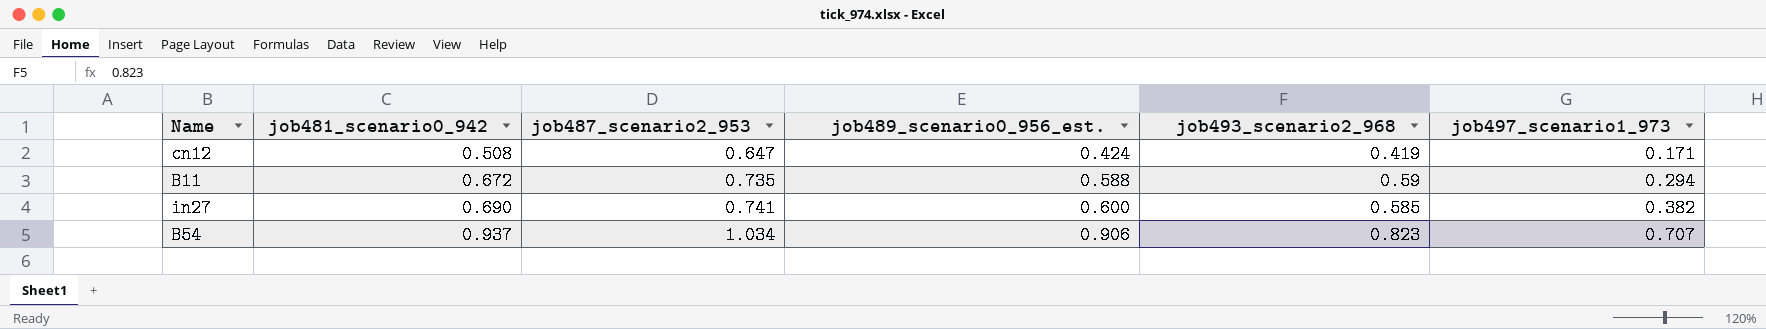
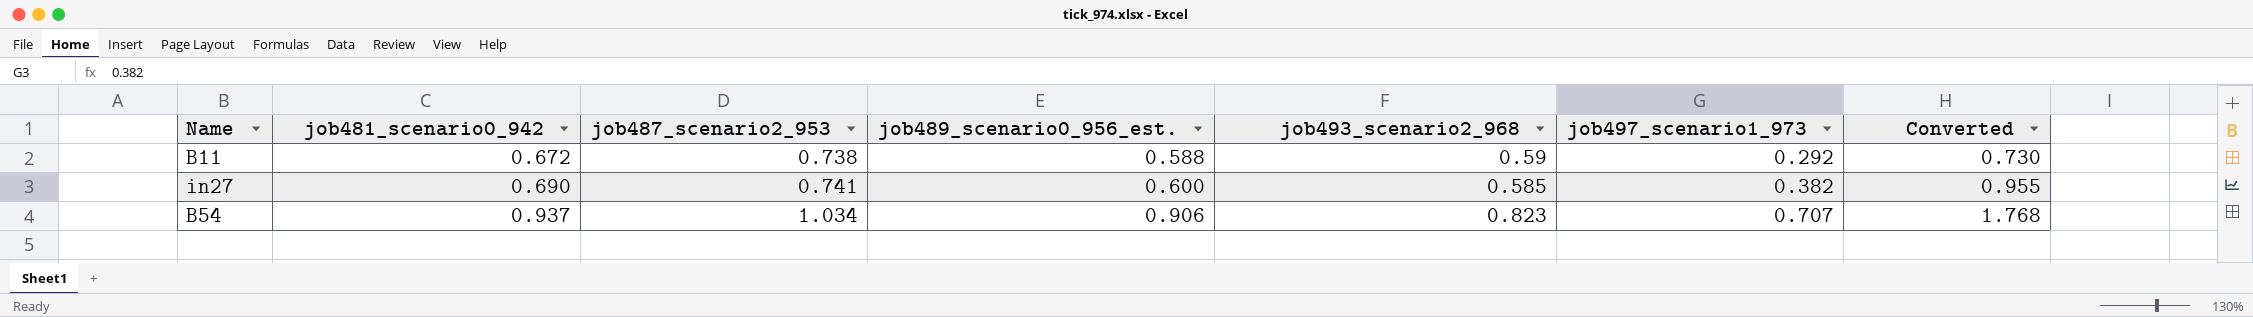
column Converted | formula: none -> [job497_scenario1_973] * 2.5
row cn12: 0.508 | 0.647 | 0.424 | 0.419 | 0.171 -> none
B11 | job487_scenario2_953: 0.735 -> 0.738
B11 | job497_scenario1_973: 0.294 -> 0.292

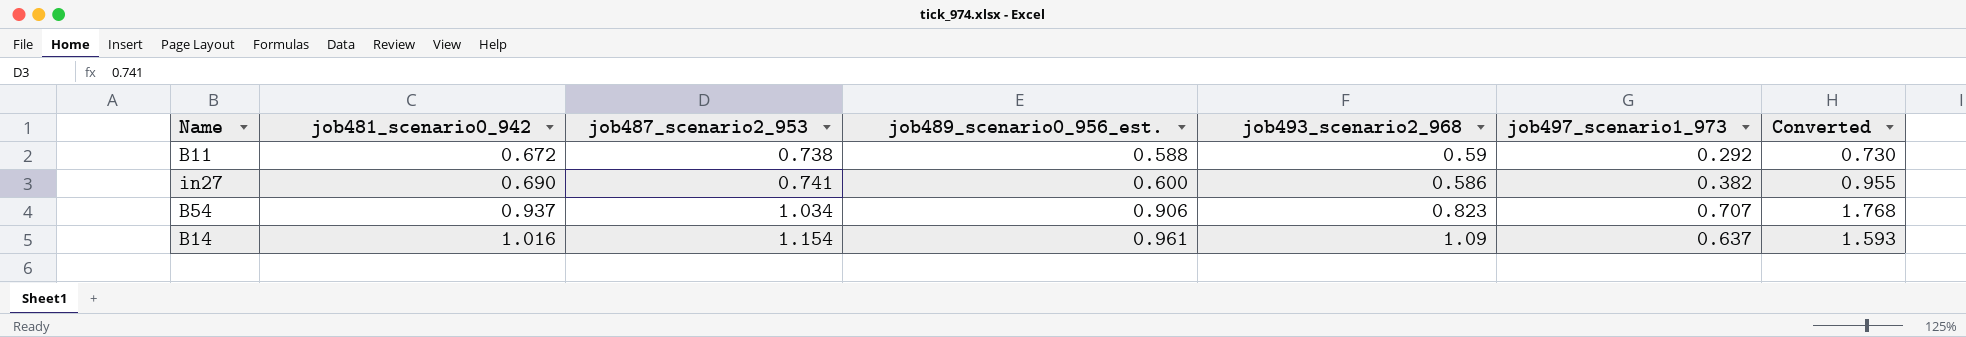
in27 | job493_scenario2_968: 0.585 -> 0.586
row B14: none -> 1.016 | 1.154 | 0.961 | 1.09 | 0.637 | 1.593

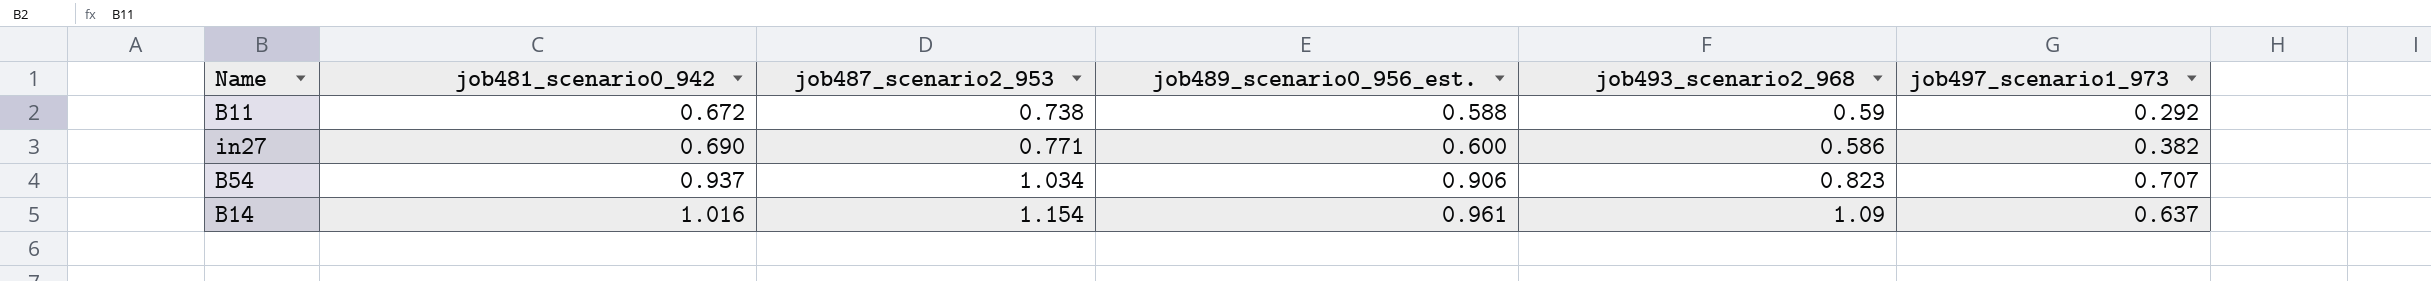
column Converted | formula: [job497_scenario1_973] * 2.5 -> none
in27 | job487_scenario2_953: 0.741 -> 0.771

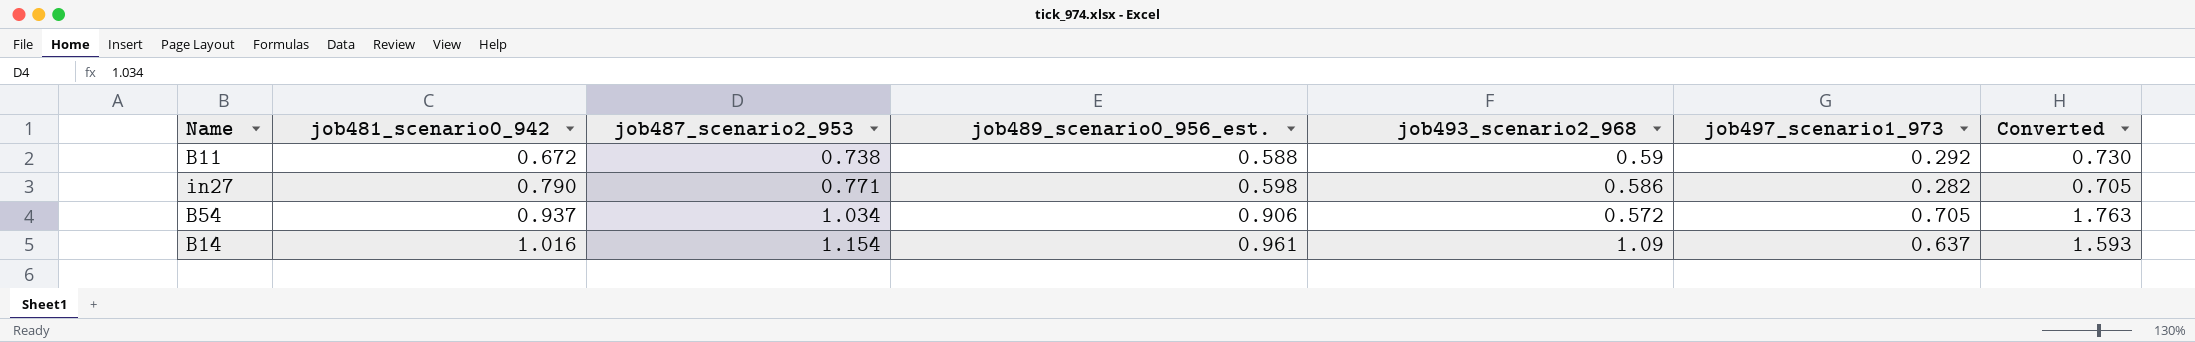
column Converted | formula: none -> [job497_scenario1_973] * 2.5
in27 | job481_scenario0_942: 0.690 -> 0.790
in27 | job489_scenario0_956_est.: 0.600 -> 0.598
in27 | job497_scenario1_973: 0.382 -> 0.282
B54 | job493_scenario2_968: 0.823 -> 0.572
B54 | job497_scenario1_973: 0.707 -> 0.705

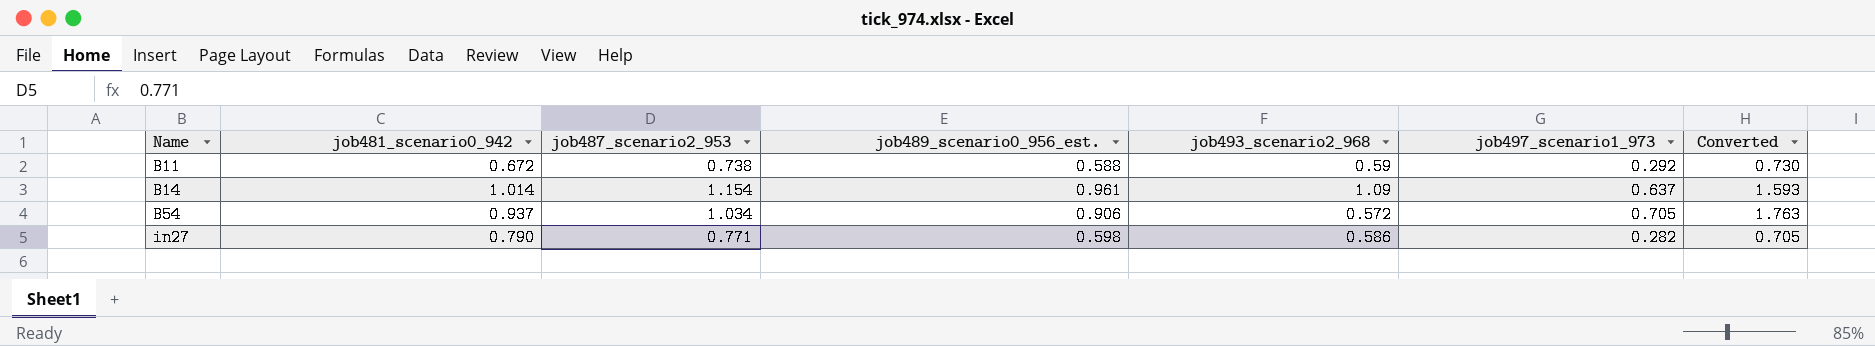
row order: job481_scenario0_942 ascending -> Name ascending
B14 | job481_scenario0_942: 1.016 -> 1.014

